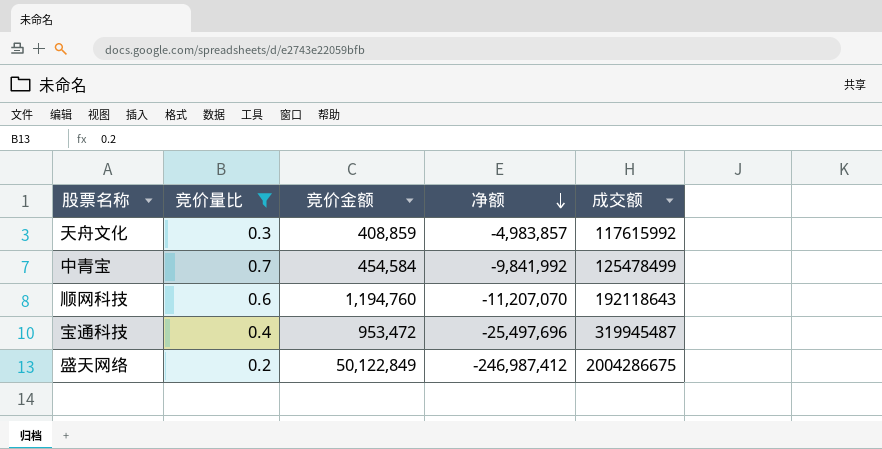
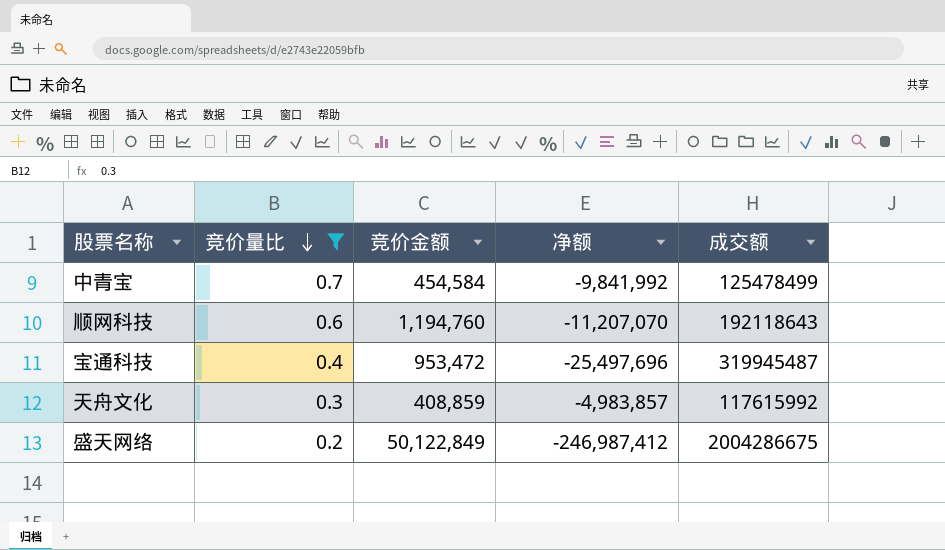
row order: 净额 descending -> 竞价量比 descending

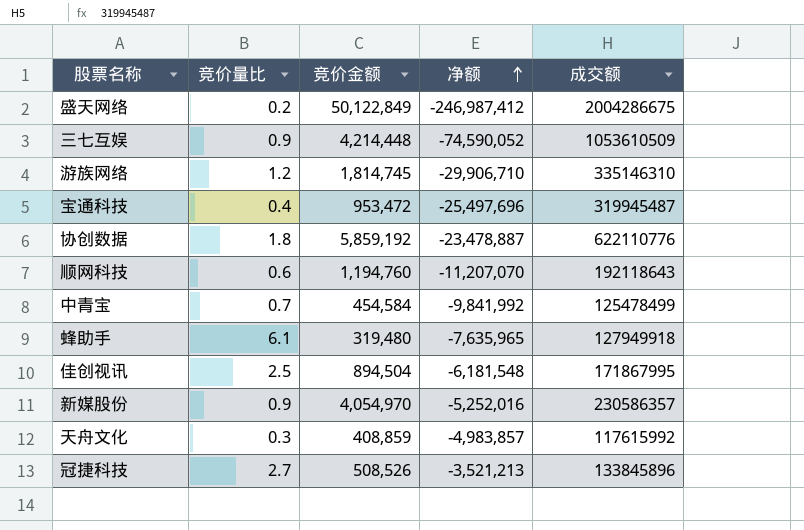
filter: 竞价量比 <= 0.7 -> none
row order: 竞价量比 descending -> 净额 ascending

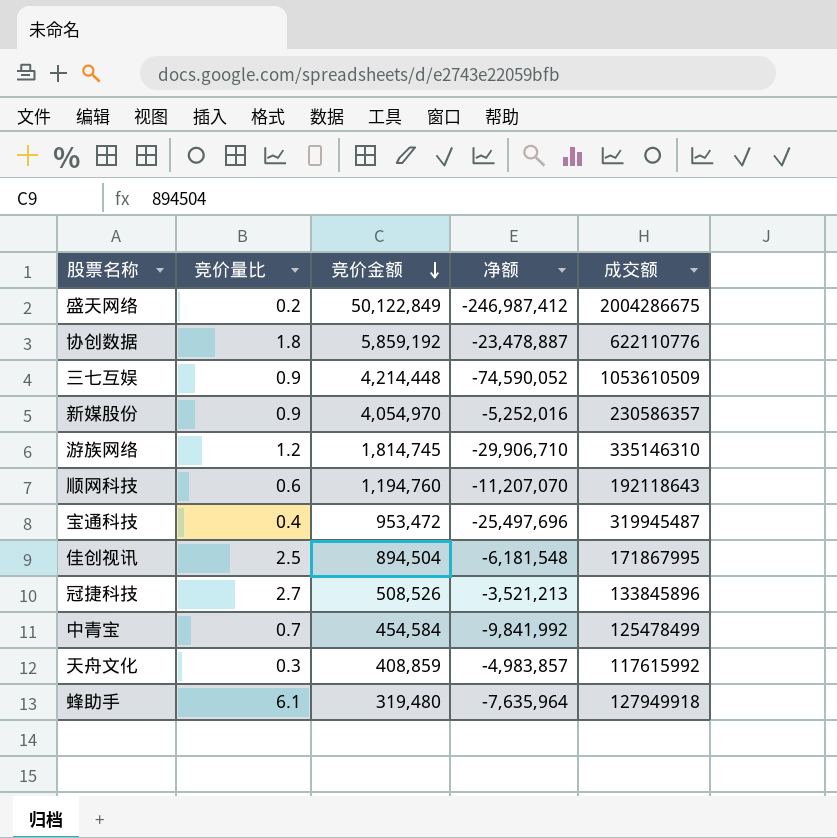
row order: 净额 ascending -> 竞价金额 descending
蜂助手 | 净额: -7,635,965 -> -7,635,964

